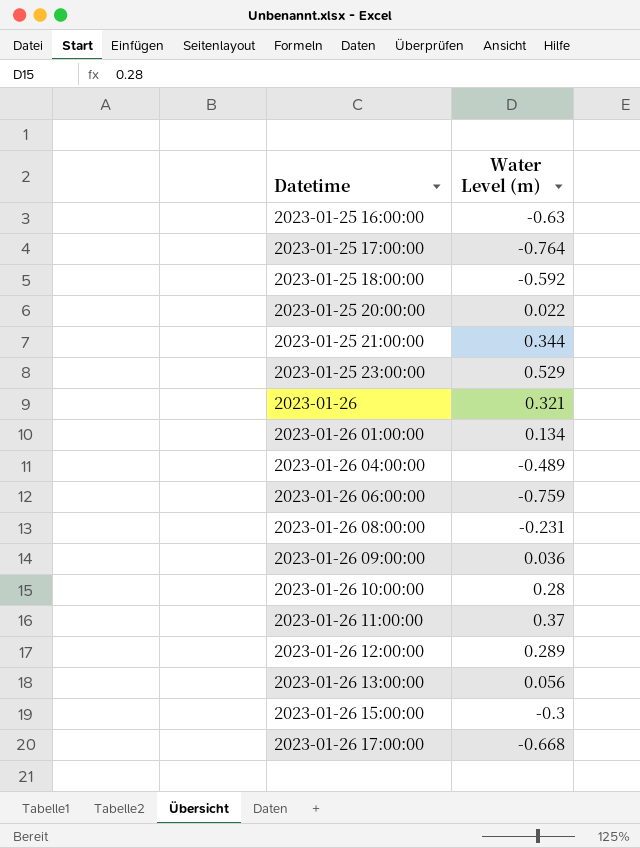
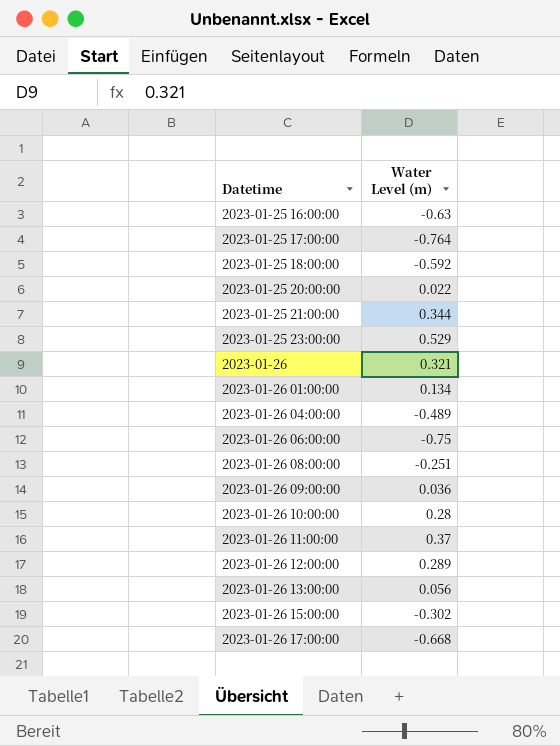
2023-01-26 06:00:00 | Water Level (m): -0.759 -> -0.75
2023-01-26 08:00:00 | Water Level (m): -0.231 -> -0.251
2023-01-26 15:00:00 | Water Level (m): -0.3 -> -0.302

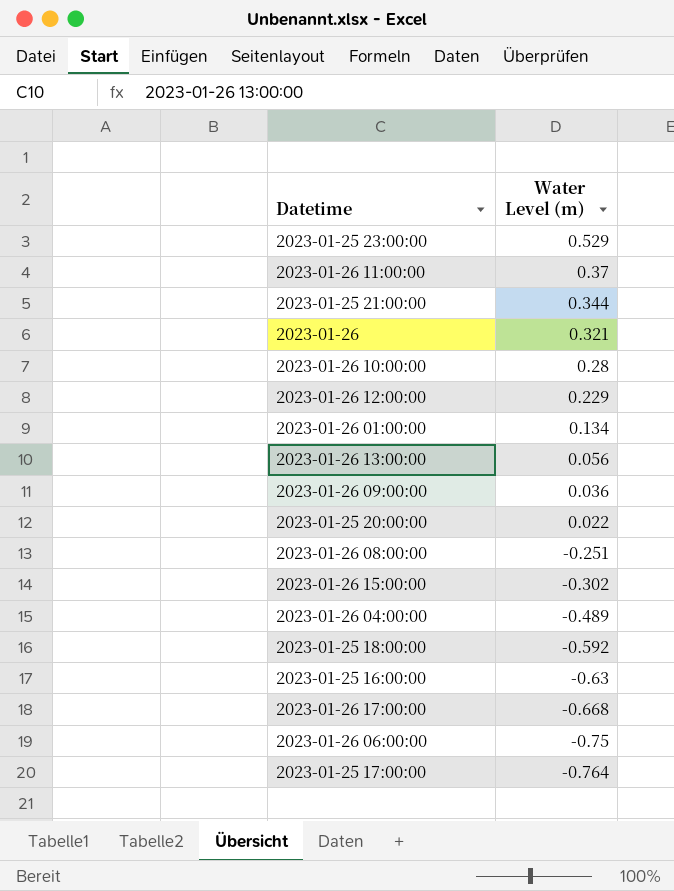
row order: Datetime ascending -> Water Level (m) descending
2023-01-26 12:00:00 | Water Level (m): 0.289 -> 0.229

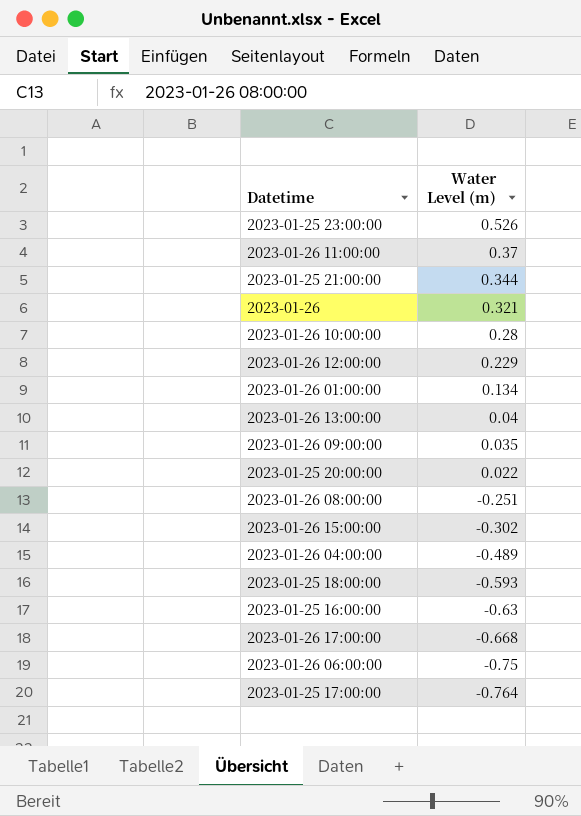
2023-01-25 23:00:00 | Water Level (m): 0.529 -> 0.526
2023-01-26 13:00:00 | Water Level (m): 0.056 -> 0.04
2023-01-26 09:00:00 | Water Level (m): 0.036 -> 0.035
2023-01-25 18:00:00 | Water Level (m): -0.592 -> -0.593

